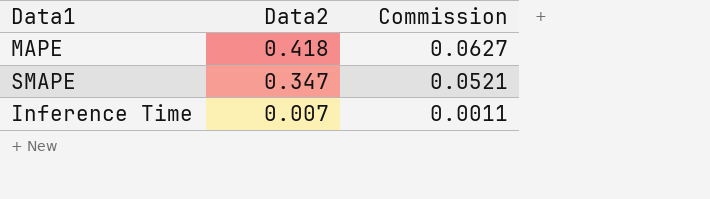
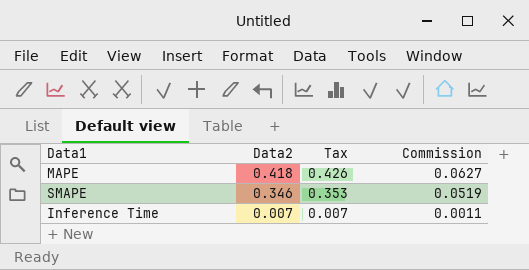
column Tax | formula: none -> [Data2] * 1.02
SMAPE | Data2: 0.347 -> 0.346
SMAPE | Commission: 0.0521 -> 0.0519

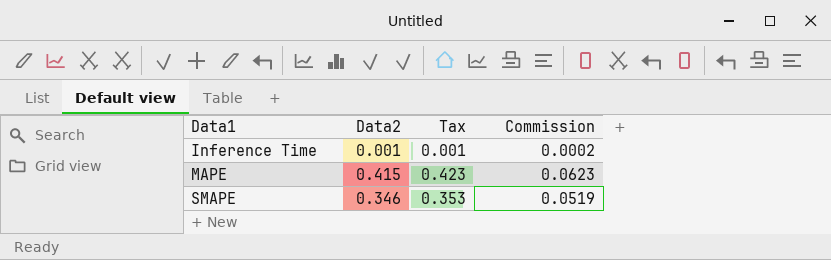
row order: Data2 descending -> Data1 ascending
Inference Time | Data2: 0.007 -> 0.001
Inference Time | Tax: 0.007 -> 0.001
Inference Time | Commission: 0.0011 -> 0.0002
MAPE | Data2: 0.418 -> 0.415
MAPE | Tax: 0.426 -> 0.423
MAPE | Commission: 0.0627 -> 0.0623

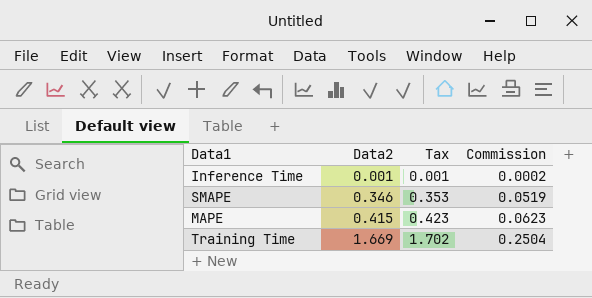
row order: Data1 ascending -> Data2 ascending
row Training Time: none -> 1.669 | 1.702 | 0.2504

